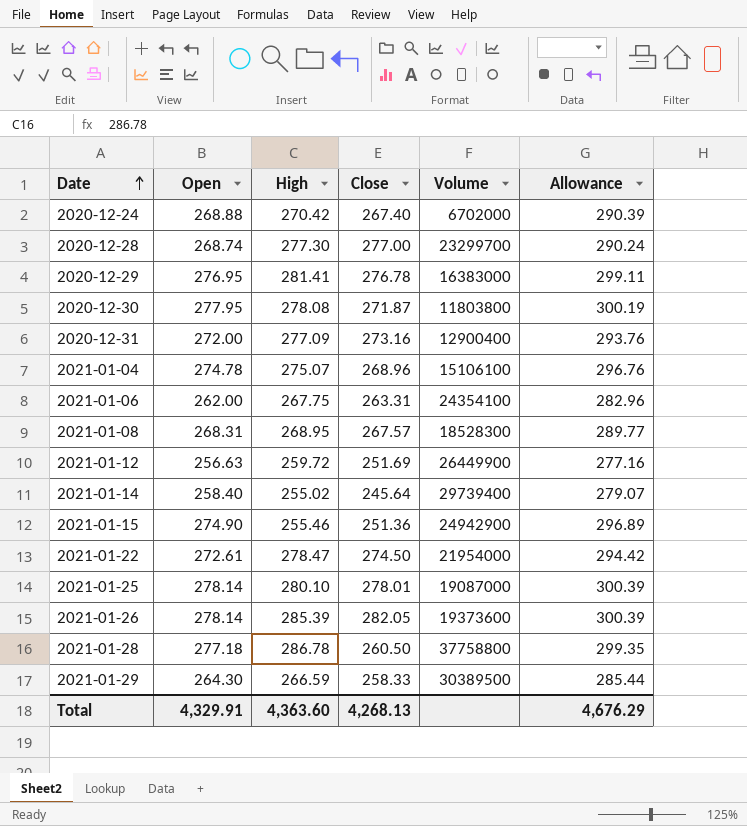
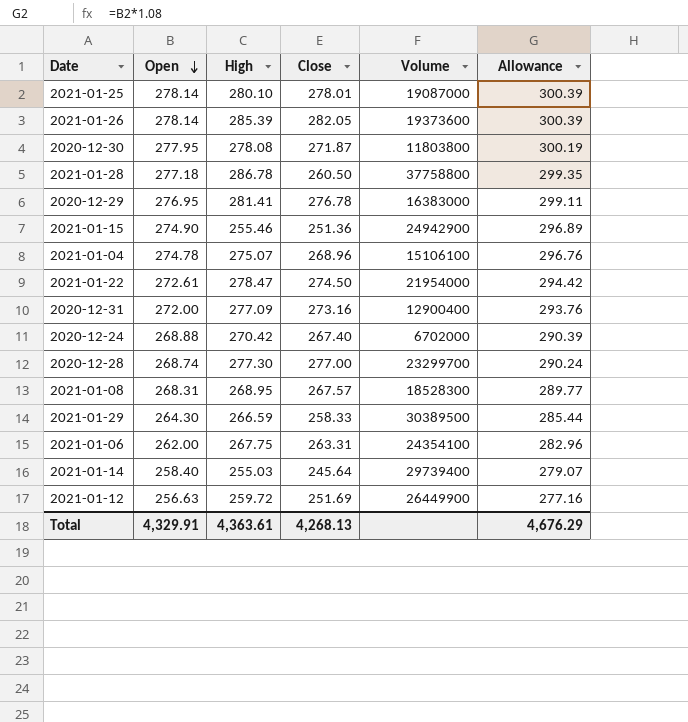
row order: Date ascending -> Open descending
2021-01-14 | High: 255.02 -> 255.03
Total | High: 4,363.60 -> 4,363.61

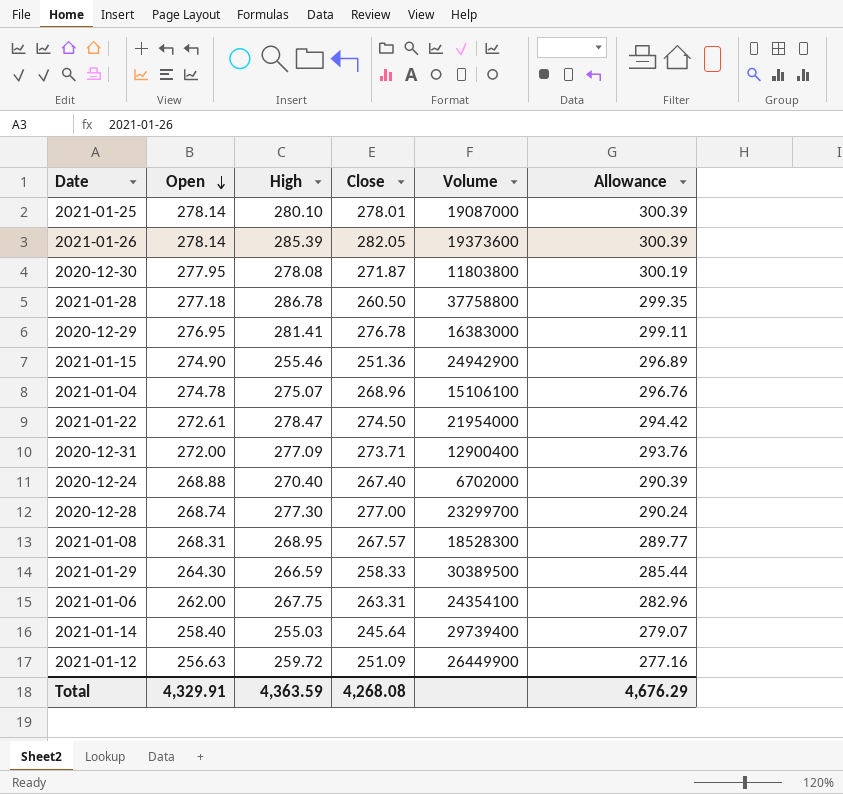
2020-12-31 | Close: 273.16 -> 273.71
2020-12-24 | High: 270.42 -> 270.40
2021-01-12 | Close: 251.69 -> 251.09
Total | High: 4,363.61 -> 4,363.59
Total | Close: 4,268.13 -> 4,268.08

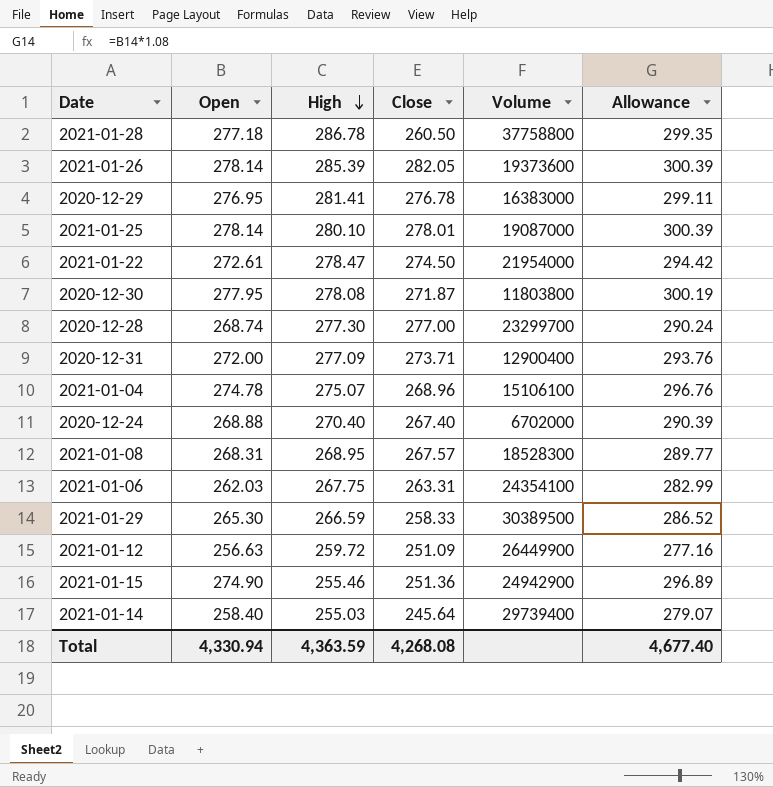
row order: Open descending -> High descending
2021-01-06 | Open: 262.00 -> 262.03
2021-01-06 | Allowance: 282.96 -> 282.99
2021-01-29 | Open: 264.30 -> 265.30
2021-01-29 | Allowance: 285.44 -> 286.52
Total | Open: 4,329.91 -> 4,330.94
Total | Allowance: 4,676.29 -> 4,677.40

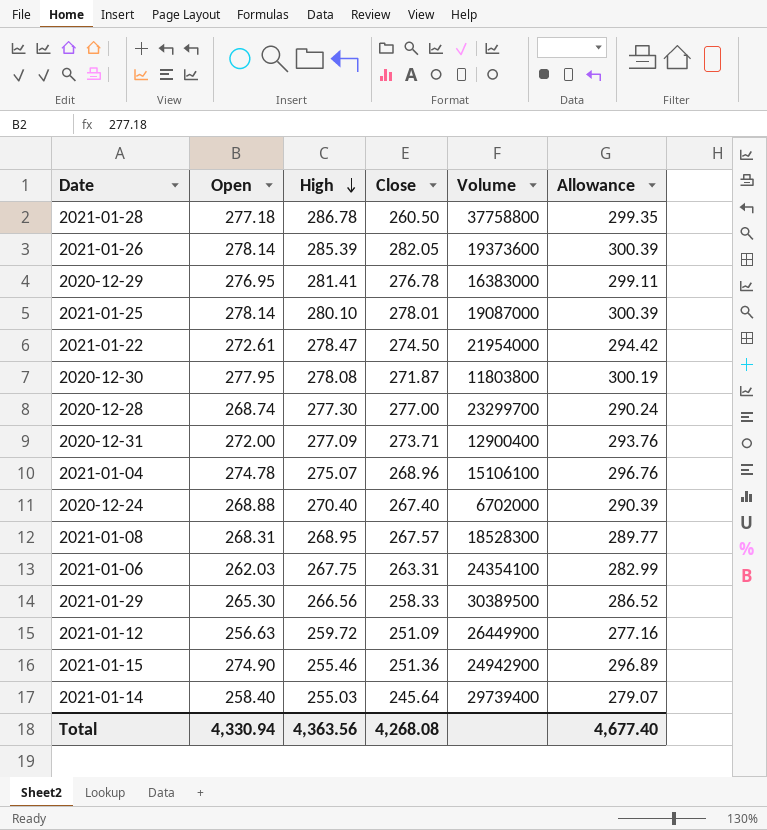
2021-01-29 | High: 266.59 -> 266.56
Total | High: 4,363.59 -> 4,363.56

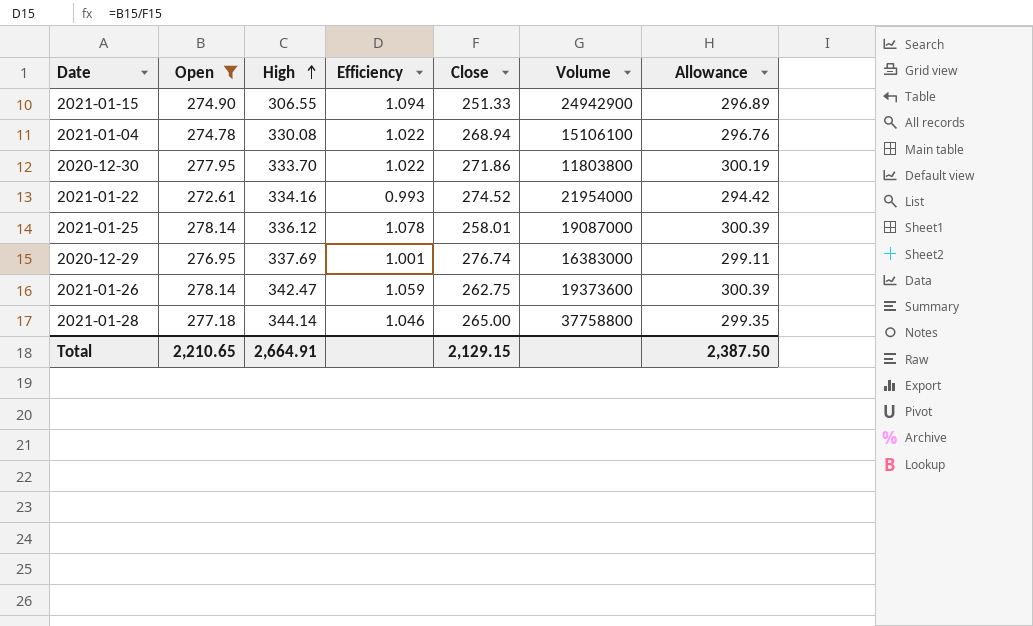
filter: none -> Open >= 272.61
row order: High descending -> High ascending
column Efficiency | formula: none -> [Open] / [Close]
2021-01-15 | High: 255.46 -> 306.55
2021-01-15 | Close: 251.36 -> 251.33
2021-01-04 | High: 275.07 -> 330.08
2021-01-04 | Close: 268.96 -> 268.94
2020-12-30 | High: 278.08 -> 333.70
2020-12-30 | Close: 271.87 -> 271.86
2021-01-22 | High: 278.47 -> 334.16
2021-01-22 | Close: 274.50 -> 274.52
2021-01-25 | High: 280.10 -> 336.12
2021-01-25 | Close: 278.01 -> 258.01
2020-12-29 | High: 281.41 -> 337.69
2020-12-29 | Close: 276.78 -> 276.74
2021-01-26 | High: 285.39 -> 342.47
2021-01-26 | Close: 282.05 -> 262.75
2021-01-28 | High: 286.78 -> 344.14
2021-01-28 | Close: 260.50 -> 265.00
Total | Open: 4,330.94 -> 2,210.65
Total | High: 4,363.56 -> 2,664.91
Total | Close: 4,268.08 -> 2,129.15
Total | Allowance: 4,677.40 -> 2,387.50

